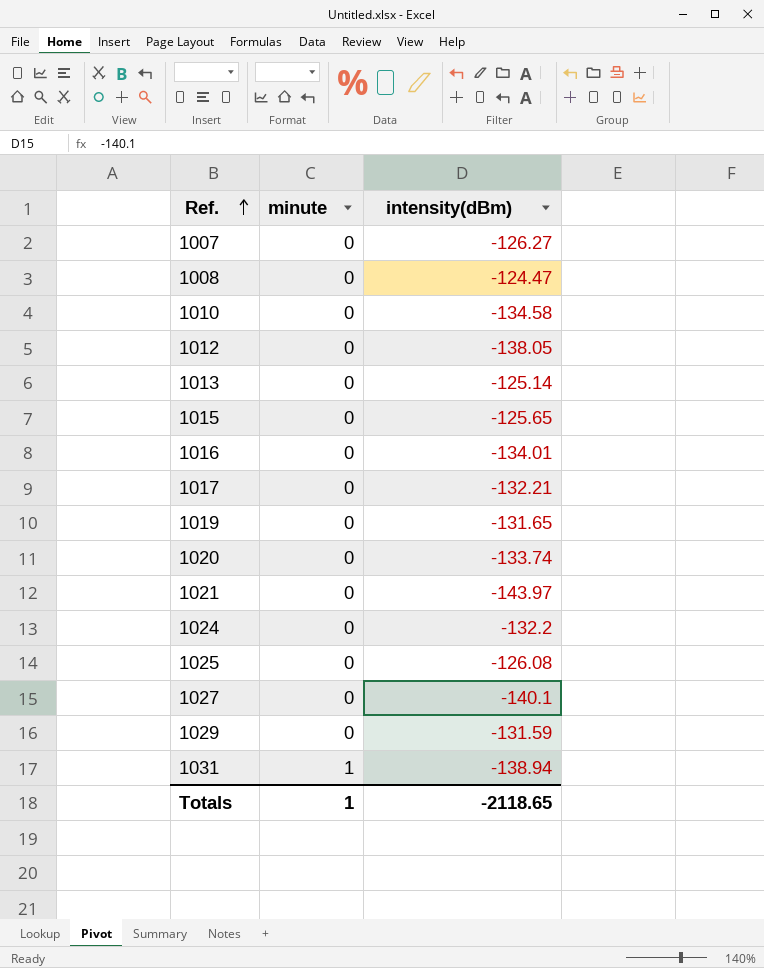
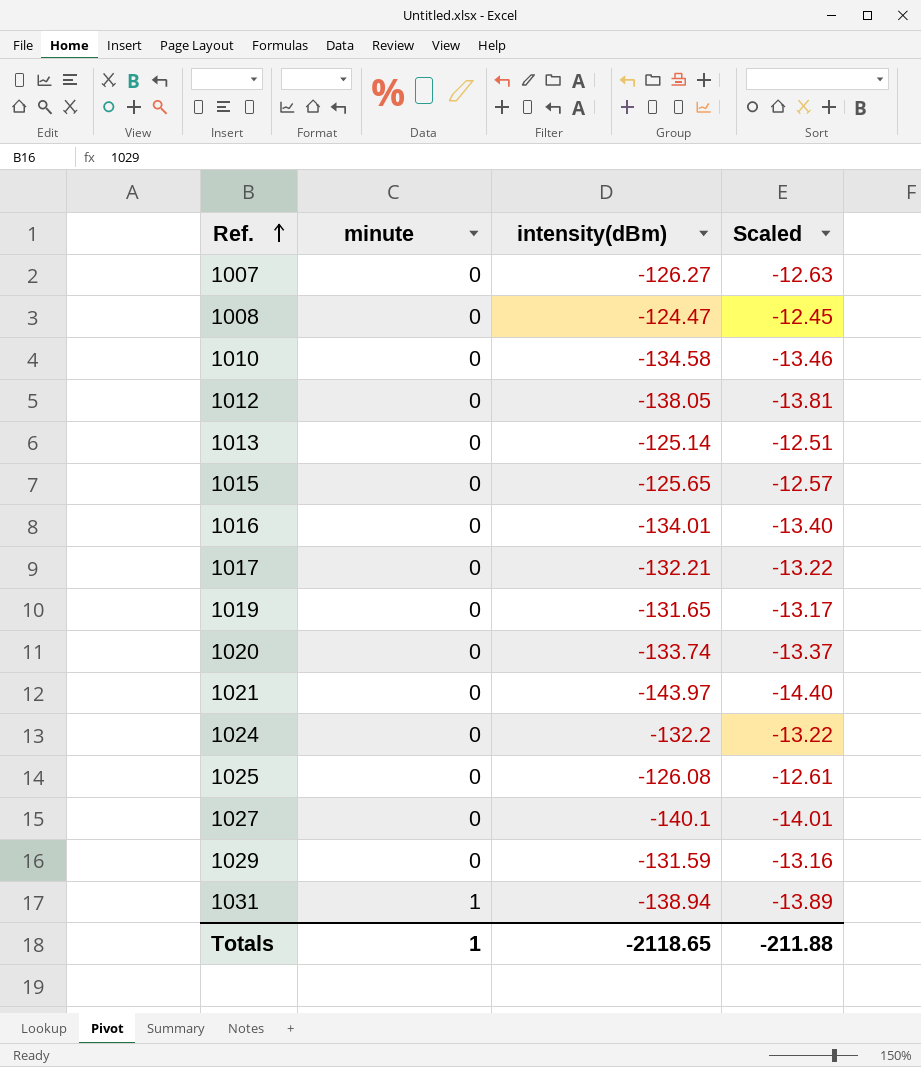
column Scaled | formula: none -> [intensity(dBm)] * 0.1

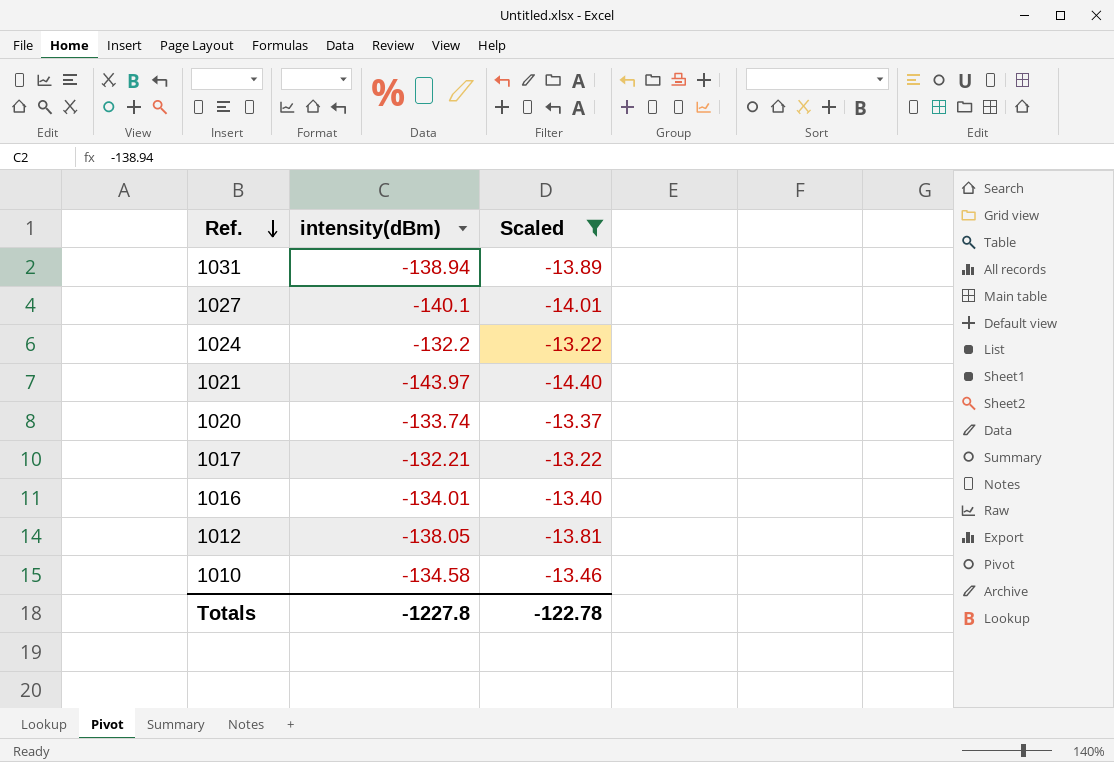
filter: none -> Scaled <= -13.22
row order: Ref. ascending -> Ref. descending
column minute | position: 2 -> none
Totals | intensity(dBm): -2118.65 -> -1227.8
Totals | Scaled: -211.88 -> -122.78

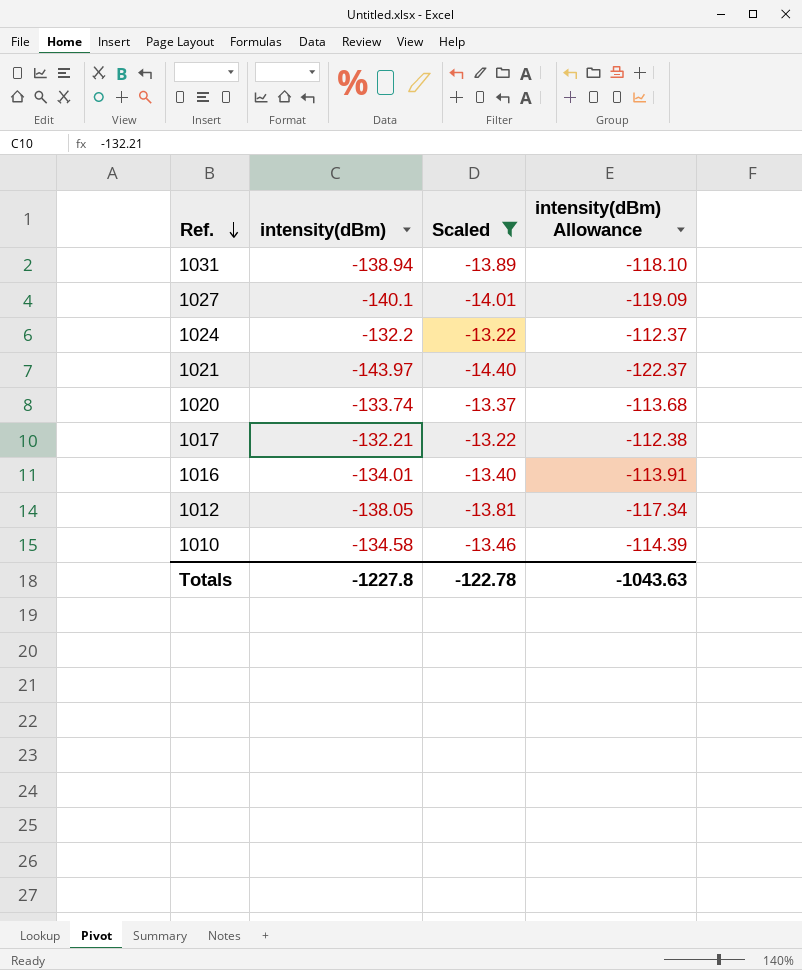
column intensity(dBm) Allowance | formula: none -> [intensity(dBm)] * 0.85

